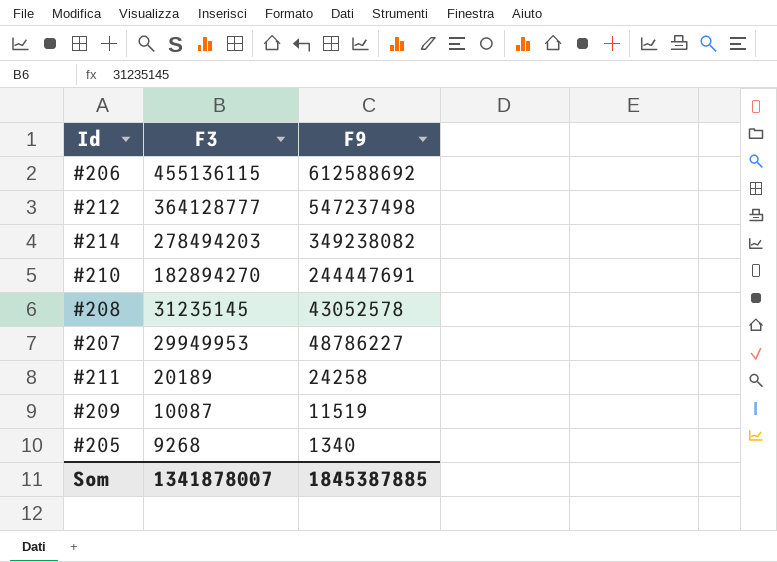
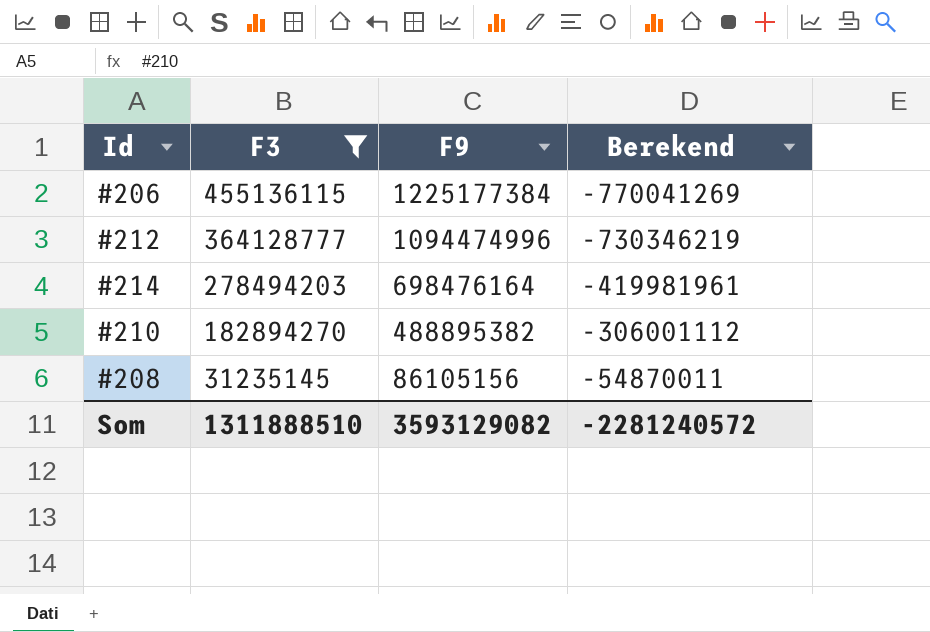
filter: none -> F3 >= 31235145
column Berekend | formula: none -> [F3] - [F9]
#206 | F9: 612588692 -> 1225177384
#212 | F9: 547237498 -> 1094474996
#214 | F9: 349238082 -> 698476164
#210 | F9: 244447691 -> 488895382
#208 | F9: 43052578 -> 86105156
Som | F3: 1341878007 -> 1311888510
Som | F9: 1845387885 -> 3593129082

